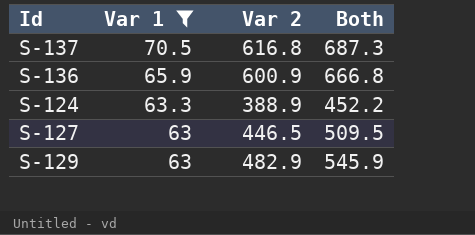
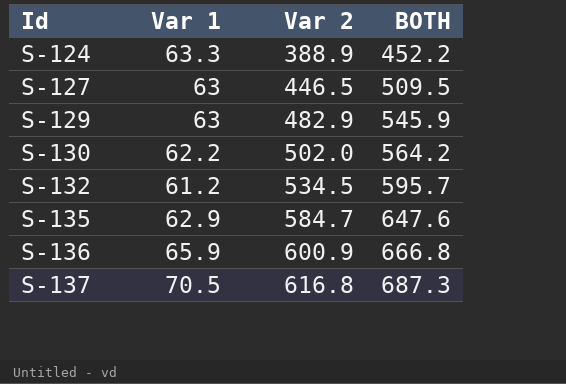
filter: Var 1 >= 63 -> none
row order: Var 1 descending -> Id ascending
column name: Both -> BOTH

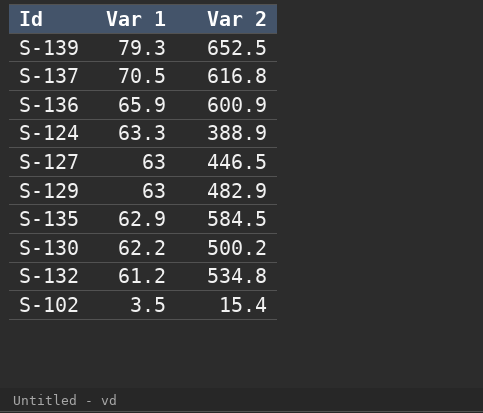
row order: Id ascending -> Var 1 descending
column BOTH | formula: [Var 1] + [Var 2] -> none
row S-139: none -> 79.3 | 652.5
S-135 | Var 2: 584.7 -> 584.5
S-130 | Var 2: 502.0 -> 500.2
S-132 | Var 2: 534.5 -> 534.8
row S-102: none -> 3.5 | 15.4

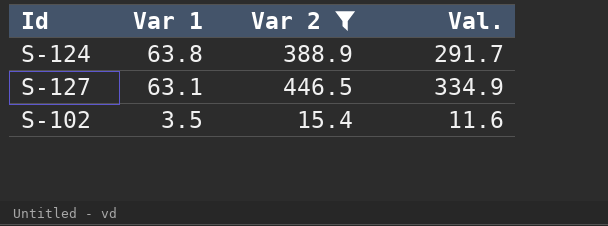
filter: none -> Var 2 <= 446.5
column Val. | formula: none -> [Var 2] * 0.75
S-124 | Var 1: 63.3 -> 63.8
S-127 | Var 1: 63 -> 63.1

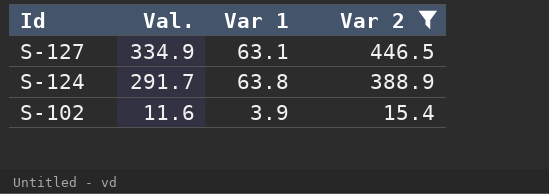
row order: Var 1 descending -> Id descending
column Val. | position: 4 -> 2
S-102 | Var 1: 3.5 -> 3.9

